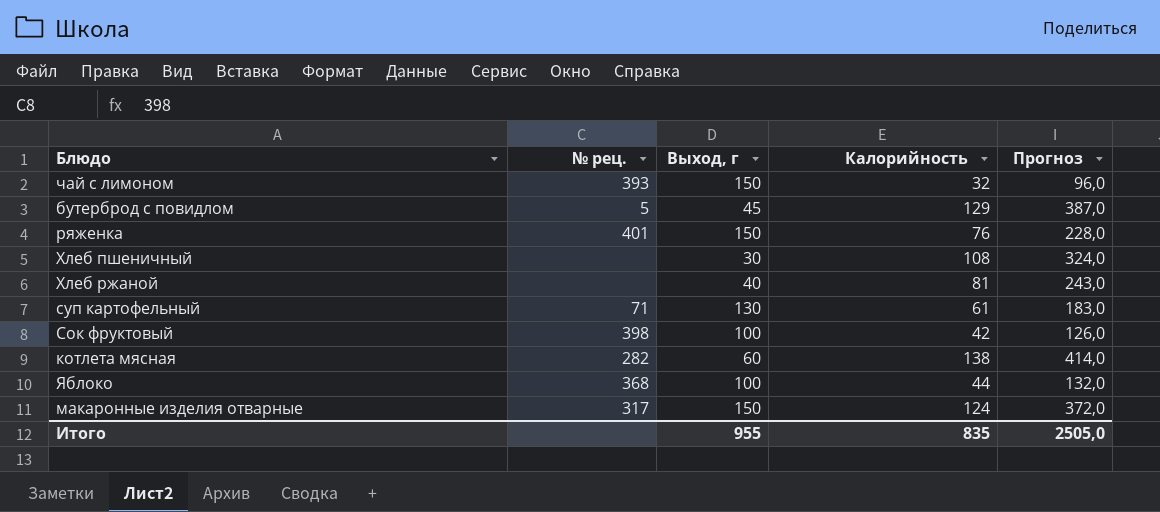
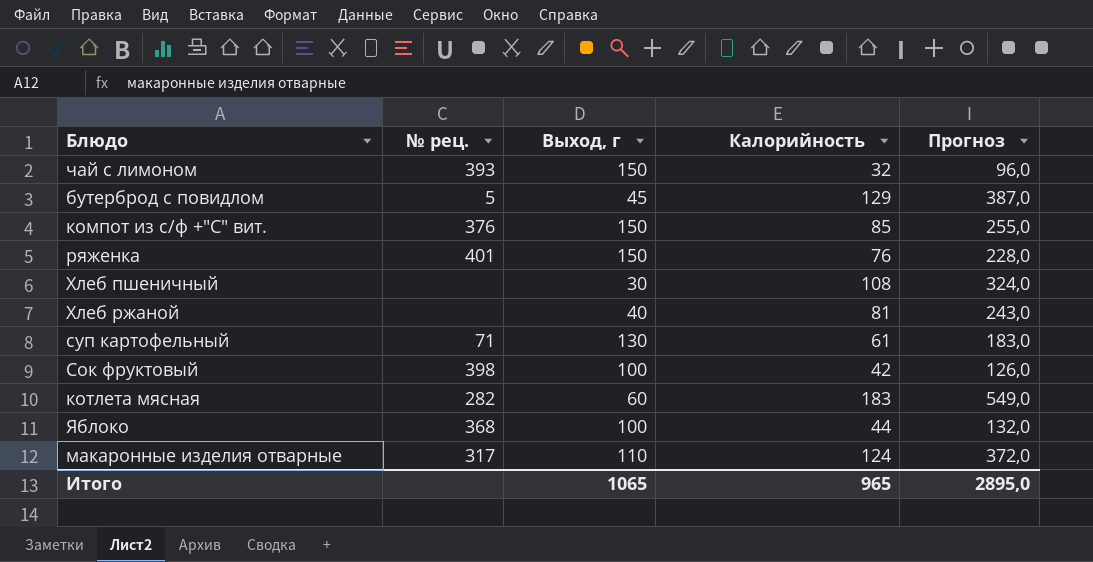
row компот из с/ф +"С" вит.: none -> 376 | 150 | 85 | 255,0
котлета мясная | Калорийность: 138 -> 183
котлета мясная | Прогноз: 414,0 -> 549,0
макаронные изделия отварные | Выход, г: 150 -> 110
Итого | Выход, г: 955 -> 1065
Итого | Калорийность: 835 -> 965
Итого | Прогноз: 2505,0 -> 2895,0

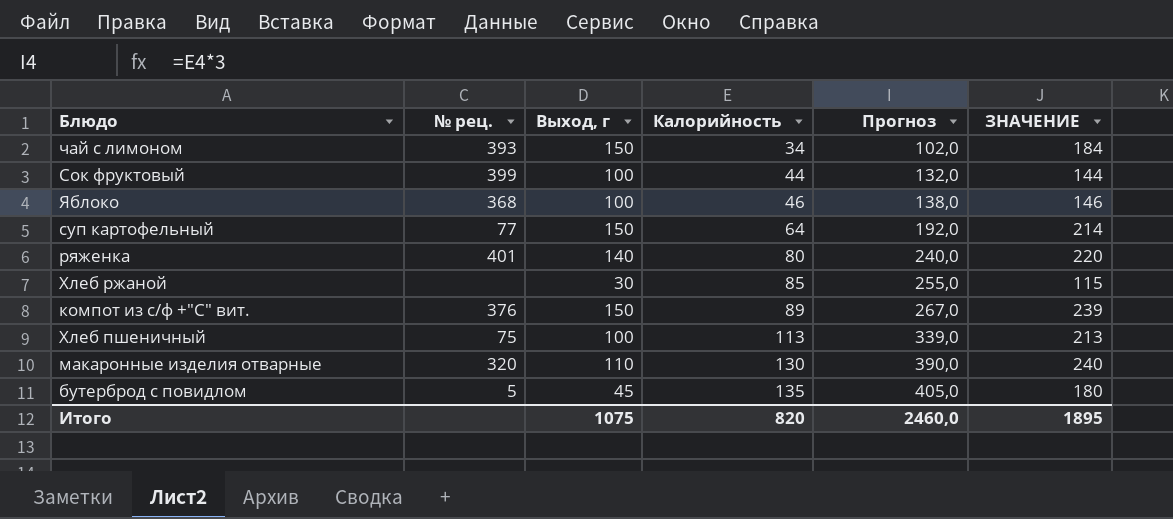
row order: none -> Калорийность ascending
column ЗНАЧЕНИЕ | formula: none -> [Выход, г] + [Калорийность]
row котлета мясная: 282 | 60 | 183 | 549,0 -> none
чай с лимоном | Калорийность: 32 -> 34
чай с лимоном | Прогноз: 96,0 -> 102,0
Сок фруктовый | № рец.: 398 -> 399
Сок фруктовый | Калорийность: 42 -> 44
Сок фруктовый | Прогноз: 126,0 -> 132,0
Яблоко | Калорийность: 44 -> 46
Яблоко | Прогноз: 132,0 -> 138,0
суп картофельный | № рец.: 71 -> 77
суп картофельный | Выход, г: 130 -> 150
суп картофельный | Калорийность: 61 -> 64
суп картофельный | Прогноз: 183,0 -> 192,0
ряженка | Выход, г: 150 -> 140
ряженка | Калорийность: 76 -> 80
ряженка | Прогноз: 228,0 -> 240,0
Хлеб ржаной | Выход, г: 40 -> 30
Хлеб ржаной | Калорийность: 81 -> 85
Хлеб ржаной | Прогноз: 243,0 -> 255,0
компот из с/ф +"С" вит. | Калорийность: 85 -> 89
компот из с/ф +"С" вит. | Прогноз: 255,0 -> 267,0
Хлеб пшеничный | № рец.: none -> 75
Хлеб пшеничный | Выход, г: 30 -> 100
Хлеб пшеничный | Калорийность: 108 -> 113
Хлеб пшеничный | Прогноз: 324,0 -> 339,0
макаронные изделия отварные | № рец.: 317 -> 320
макаронные изделия отварные | Калорийность: 124 -> 130
макаронные изделия отварные | Прогноз: 372,0 -> 390,0
бутерброд с повидлом | Калорийность: 129 -> 135
бутерброд с повидлом | Прогноз: 387,0 -> 405,0
Итого | Выход, г: 1065 -> 1075
Итого | Калорийность: 965 -> 820
Итого | Прогноз: 2895,0 -> 2460,0

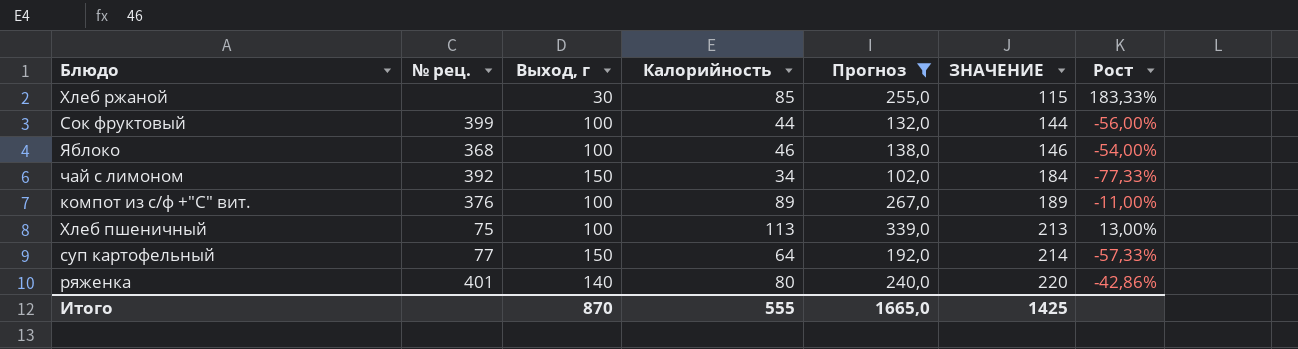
filter: none -> Прогноз <= 339,0
row order: Калорийность ascending -> ЗНАЧЕНИЕ ascending
column Рост | formula: none -> ([Калорийность] - [Выход, г]) / [Выход, г]
чай с лимоном | № рец.: 393 -> 392
компот из с/ф +"С" вит. | Выход, г: 150 -> 100
компот из с/ф +"С" вит. | ЗНАЧЕНИЕ: 239 -> 189
Итого | Выход, г: 1075 -> 870
Итого | Калорийность: 820 -> 555
Итого | Прогноз: 2460,0 -> 1665,0
Итого | ЗНАЧЕНИЕ: 1895 -> 1425

